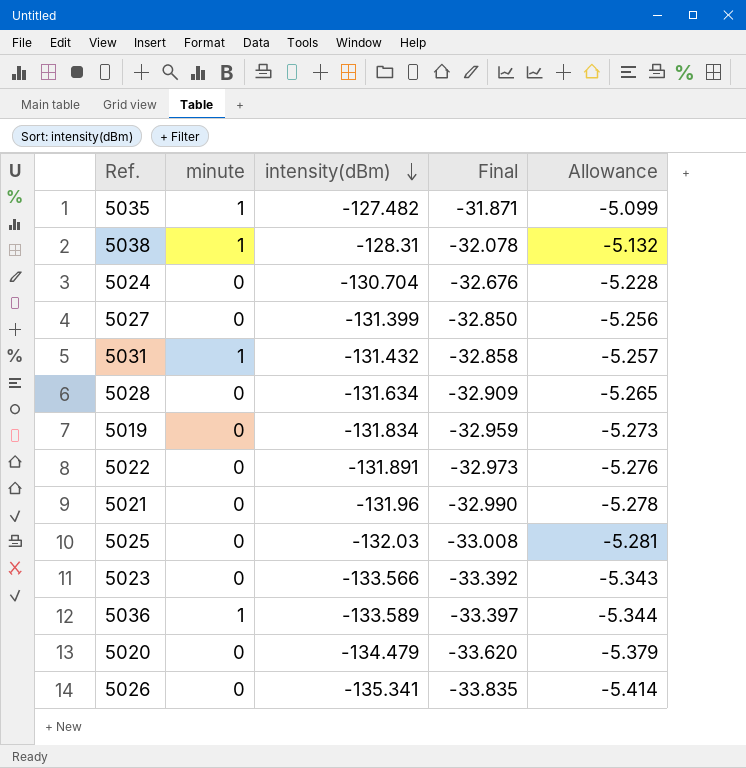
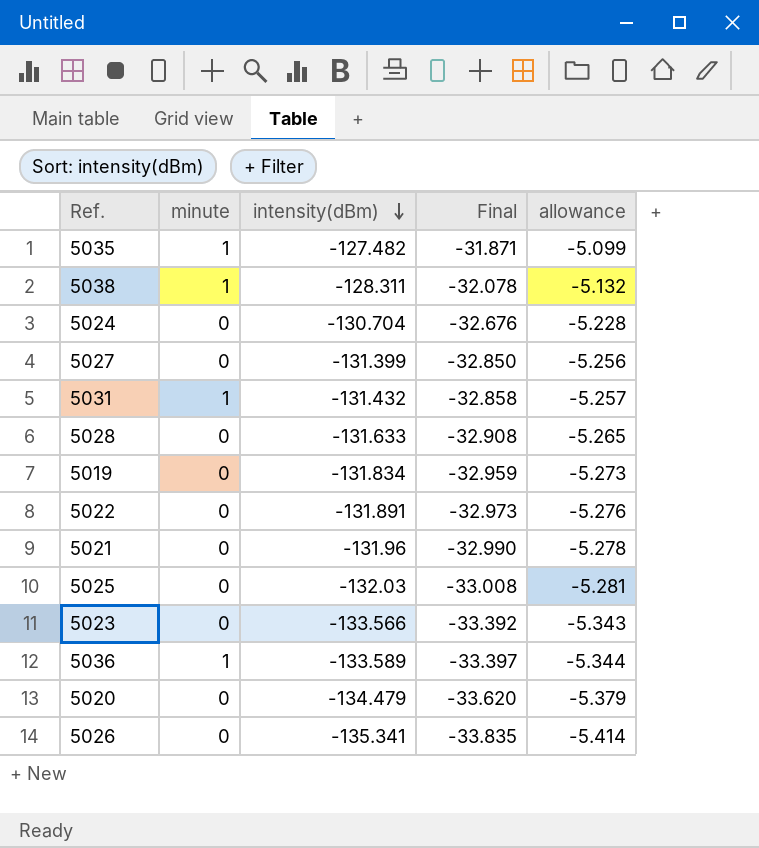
column name: Allowance -> allowance
5038 | intensity(dBm): -128.31 -> -128.311
5028 | intensity(dBm): -131.634 -> -131.633
5028 | Final: -32.909 -> -32.908

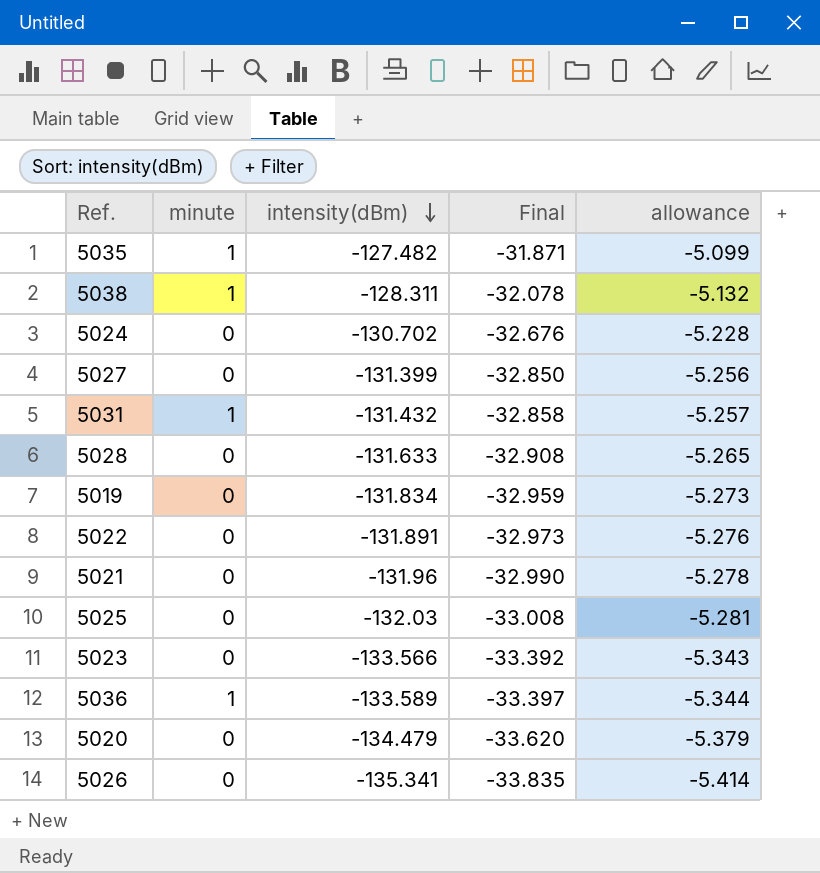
5024 | intensity(dBm): -130.704 -> -130.702

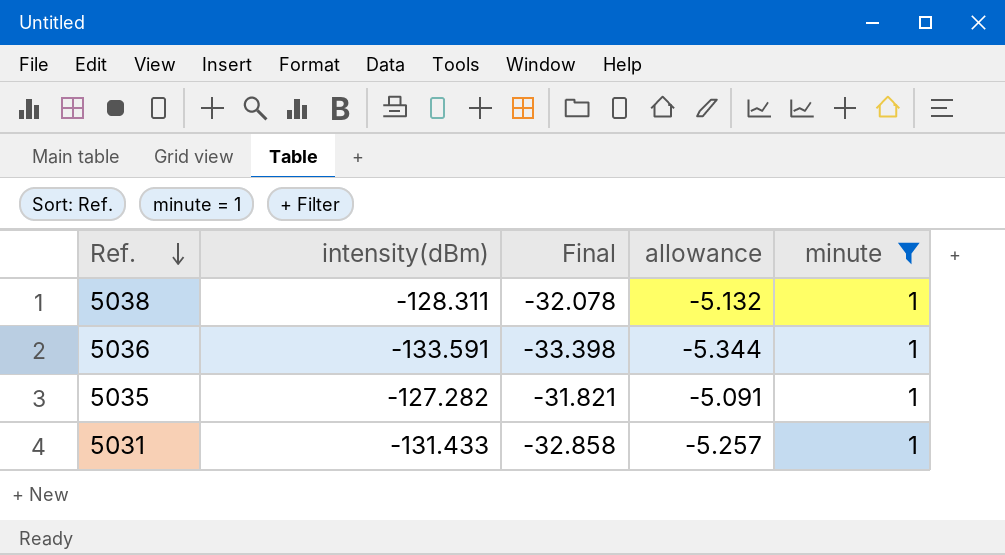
filter: none -> minute = 1
row order: intensity(dBm) descending -> Ref. descending
column minute | position: 2 -> 5
5036 | intensity(dBm): -133.589 -> -133.591
5036 | Final: -33.397 -> -33.398
5035 | intensity(dBm): -127.482 -> -127.282
5035 | Final: -31.871 -> -31.821
5035 | allowance: -5.099 -> -5.091
5031 | intensity(dBm): -131.432 -> -131.433

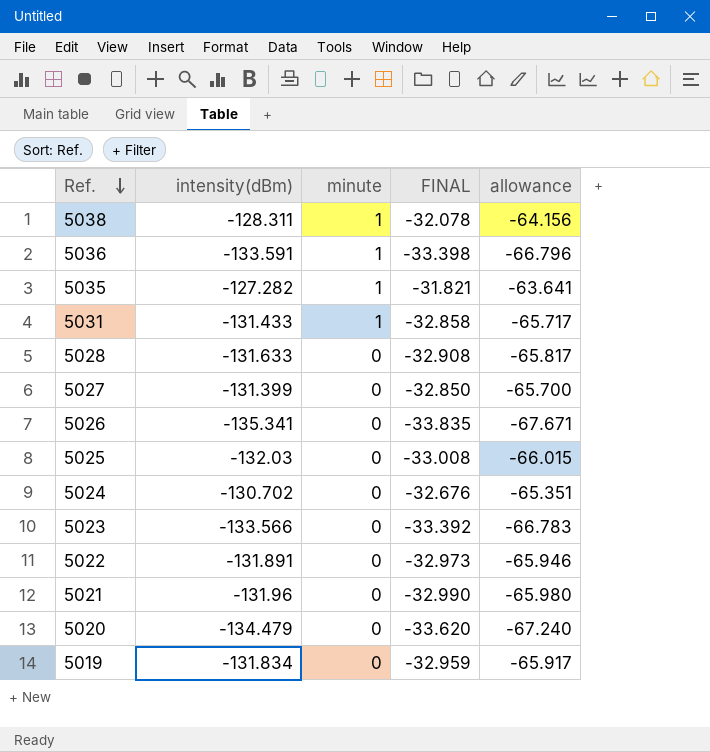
filter: minute = 1 -> none
column minute | position: 5 -> 3
column name: Final -> FINAL
column allowance | formula: [intensity(dBm)] * 0.04 -> [intensity(dBm)] * 0.5

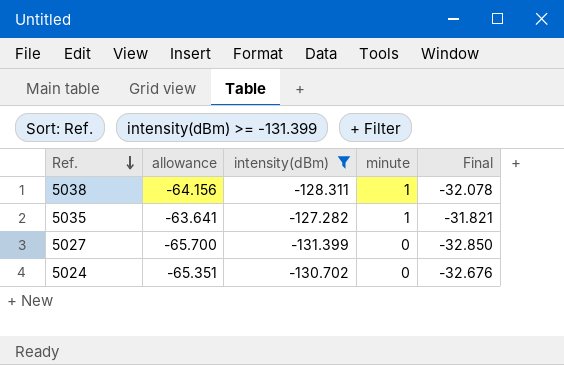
filter: none -> intensity(dBm) >= -131.399
column allowance | position: 5 -> 2
column name: FINAL -> Final

